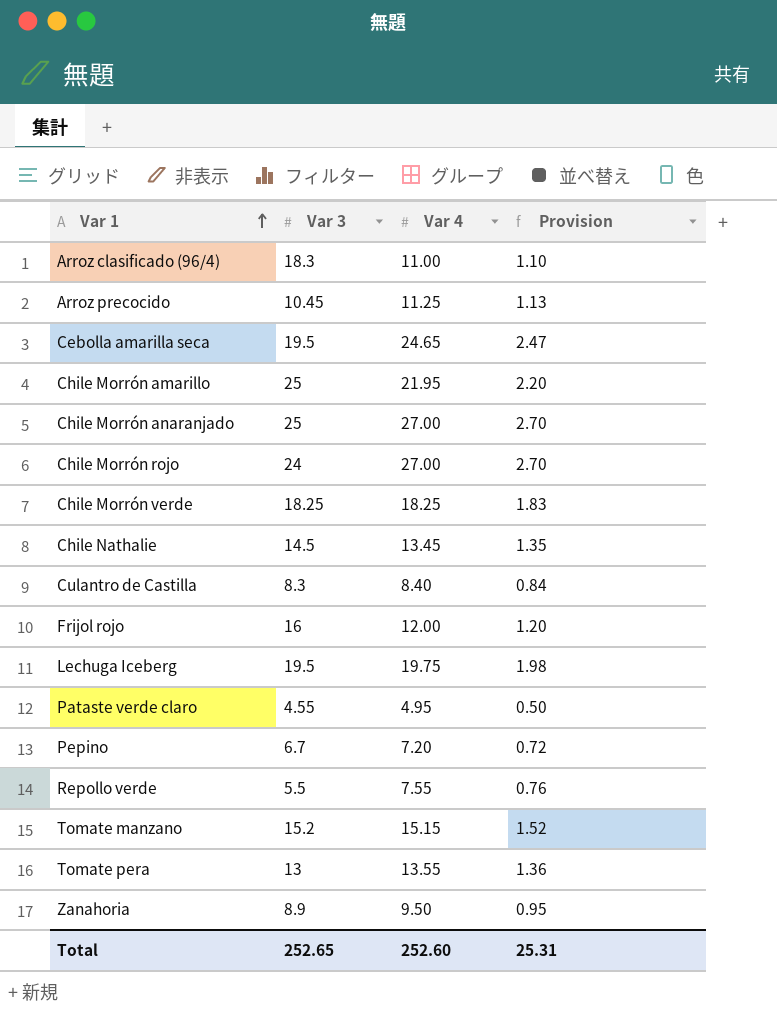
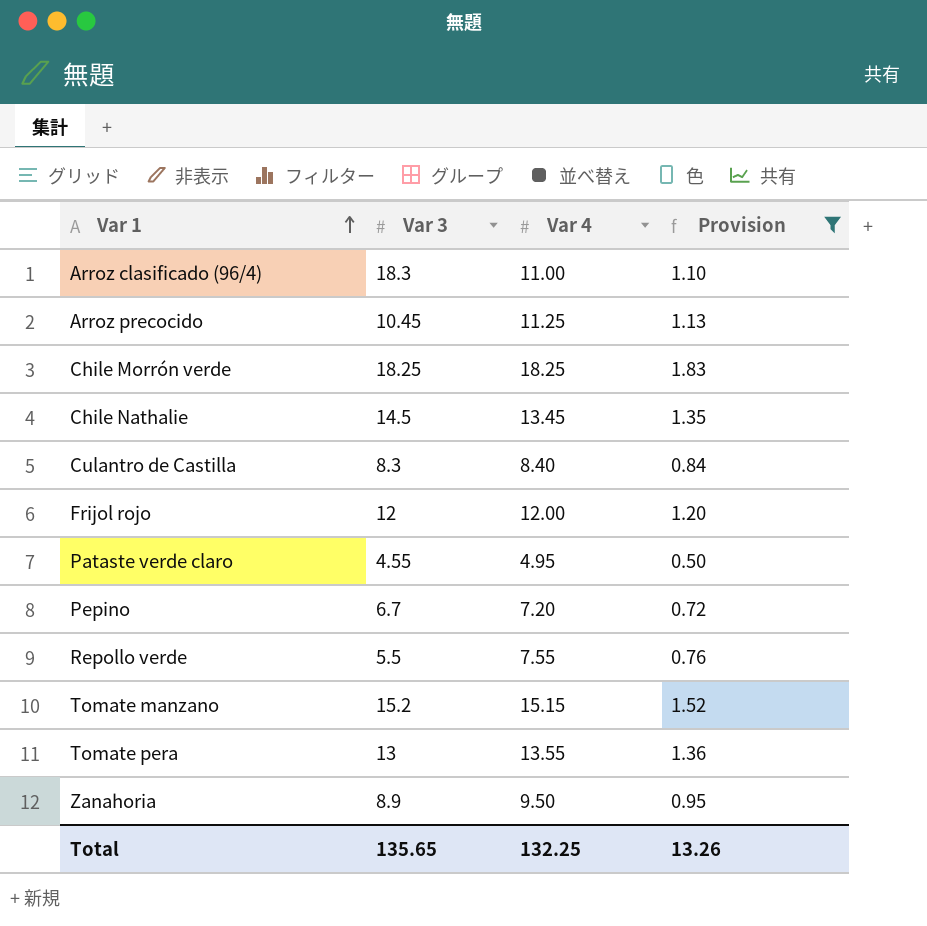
filter: none -> Provision <= 1.83
Frijol rojo | Var 3: 16 -> 12
Total | Var 3: 252.65 -> 135.65
Total | Var 4: 252.60 -> 132.25
Total | Provision: 25.31 -> 13.26

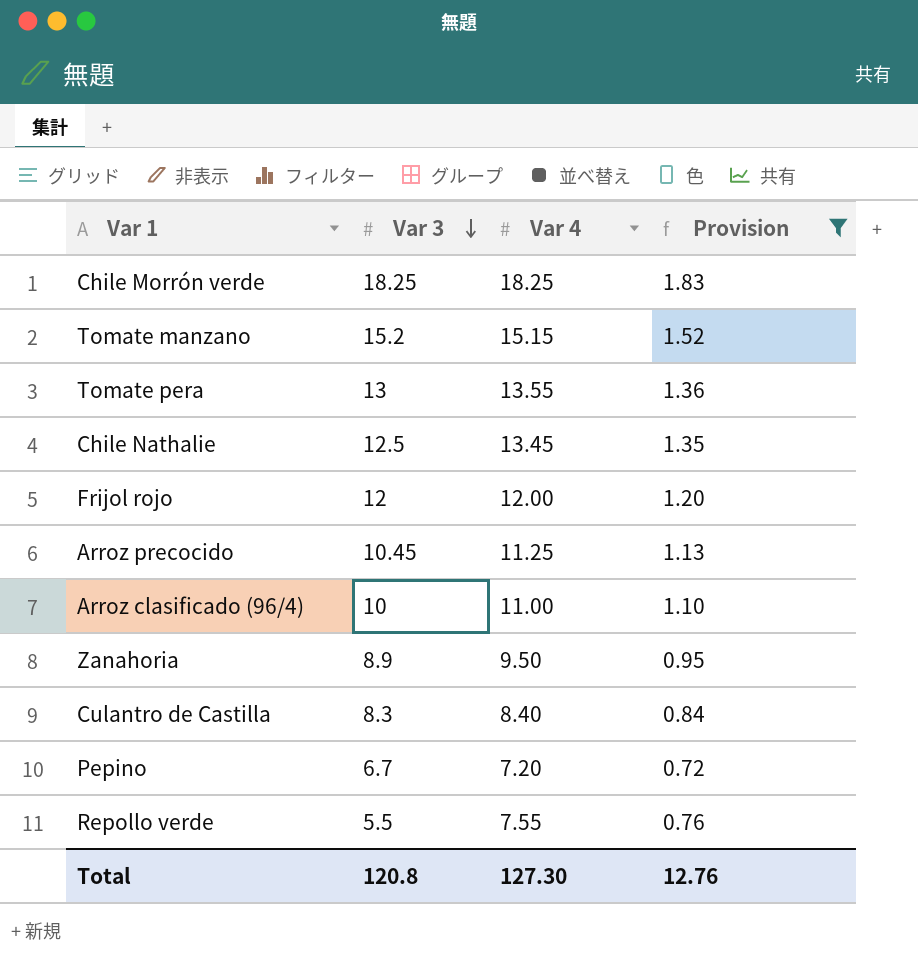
row order: Var 1 ascending -> Var 3 descending
row Pataste verde claro: 4.55 | 4.95 | 0.50 -> none
Chile Nathalie | Var 3: 14.5 -> 12.5
Arroz clasificado (96/4) | Var 3: 18.3 -> 10
Total | Var 3: 135.65 -> 120.8
Total | Var 4: 132.25 -> 127.30
Total | Provision: 13.26 -> 12.76

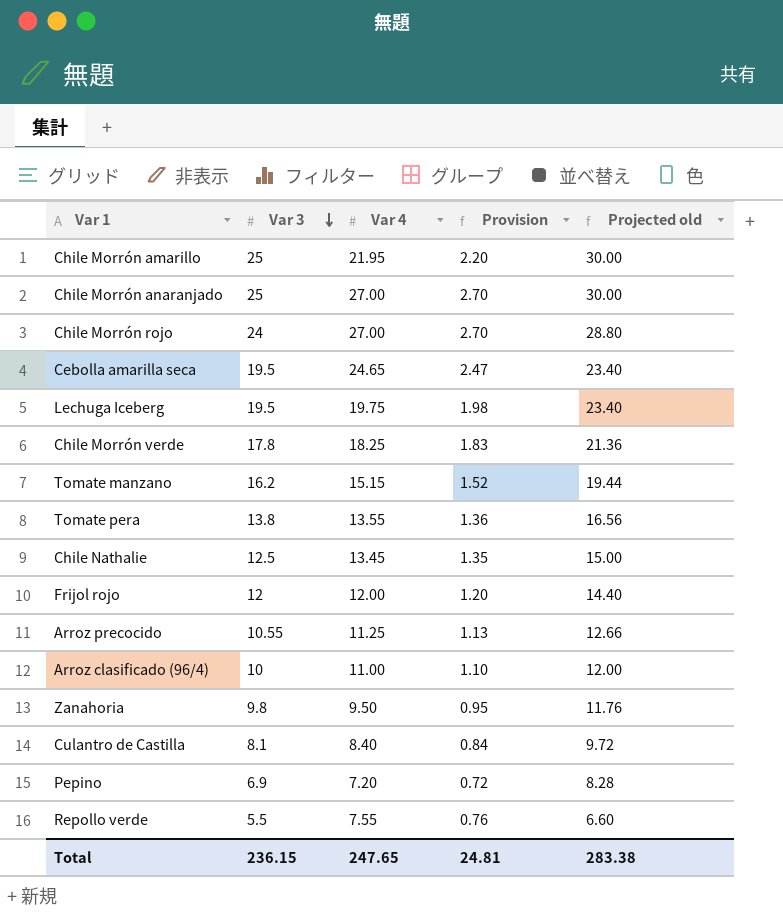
filter: Provision <= 1.83 -> none
column Projected old | formula: none -> [Var 3] * 1.2
Chile Morrón verde | Var 3: 18.25 -> 17.8
Tomate manzano | Var 3: 15.2 -> 16.2
Tomate pera | Var 3: 13 -> 13.8
Arroz precocido | Var 3: 10.45 -> 10.55
Zanahoria | Var 3: 8.9 -> 9.8
Culantro de Castilla | Var 3: 8.3 -> 8.1
Pepino | Var 3: 6.7 -> 6.9
Total | Var 3: 120.8 -> 236.15
Total | Var 4: 127.30 -> 247.65
Total | Provision: 12.76 -> 24.81

